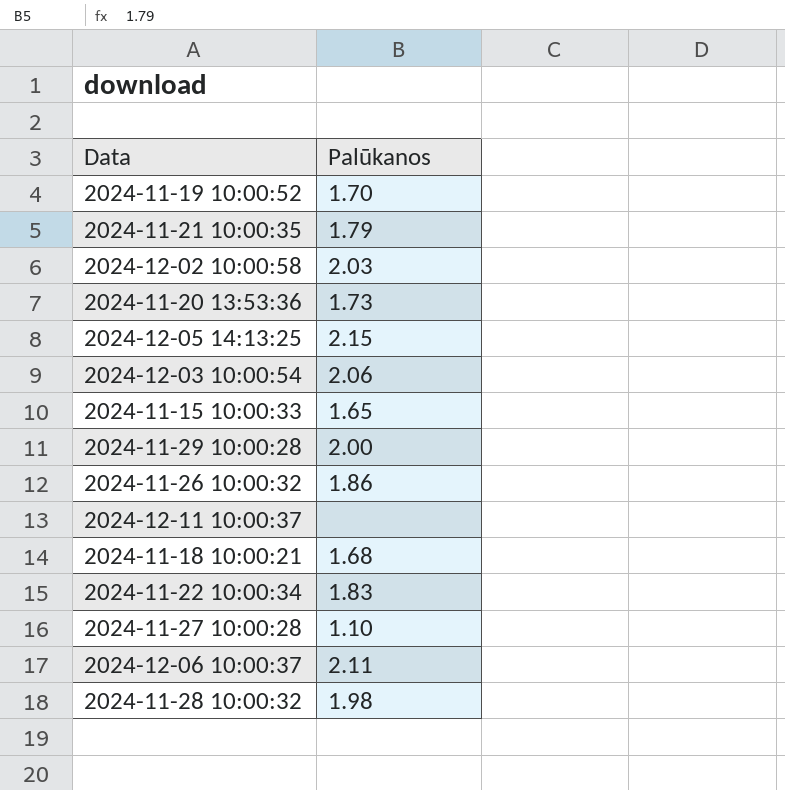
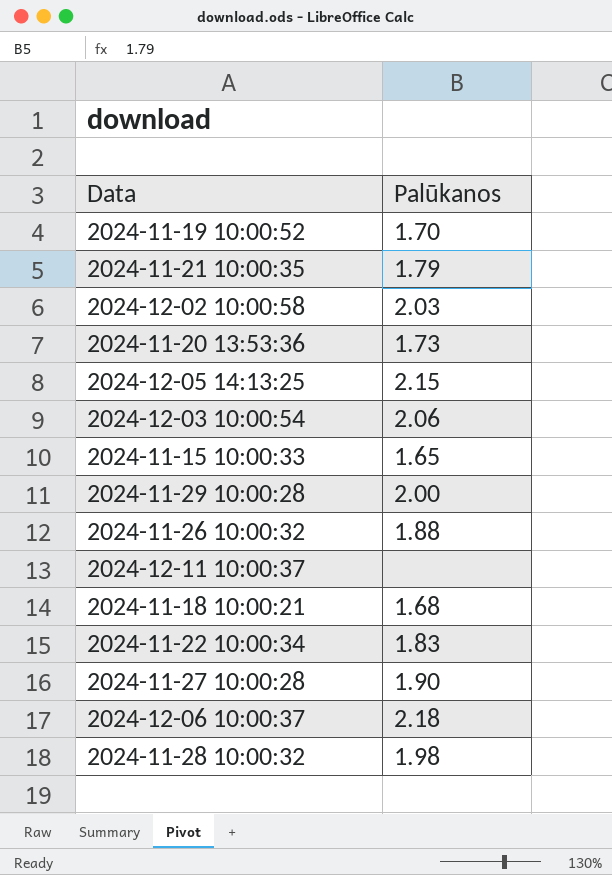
2024-11-26 10:00:32 | Palūkanos: 1.86 -> 1.88
2024-11-27 10:00:28 | Palūkanos: 1.10 -> 1.90
2024-12-06 10:00:37 | Palūkanos: 2.11 -> 2.18

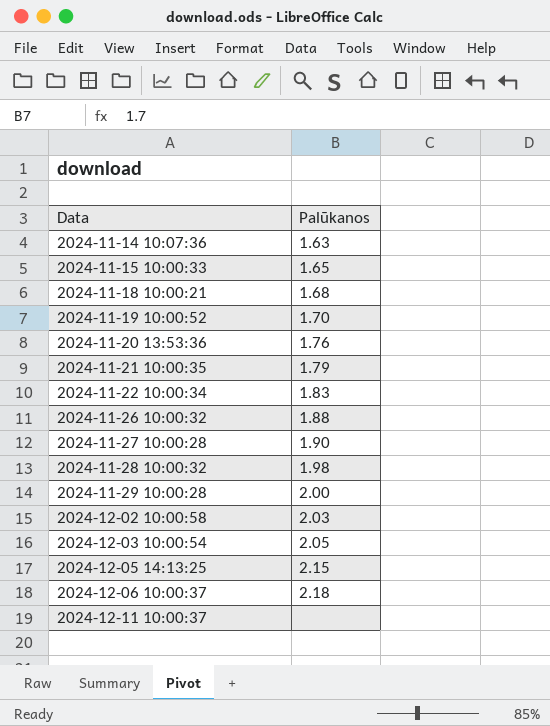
row order: none -> Data ascending
row 2024-11-14 10:07:36: none -> 1.63
2024-11-20 13:53:36 | Palūkanos: 1.73 -> 1.76
2024-12-03 10:00:54 | Palūkanos: 2.06 -> 2.05

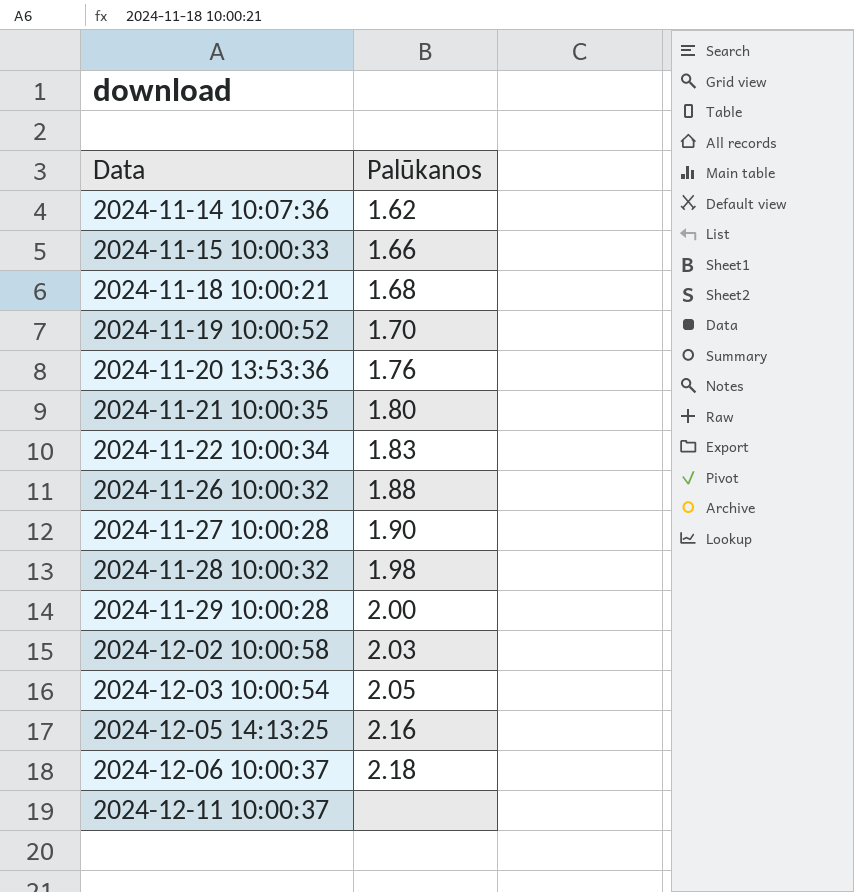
2024-11-14 10:07:36 | Palūkanos: 1.63 -> 1.62
2024-11-15 10:00:33 | Palūkanos: 1.65 -> 1.66
2024-11-21 10:00:35 | Palūkanos: 1.79 -> 1.80
2024-12-05 14:13:25 | Palūkanos: 2.15 -> 2.16

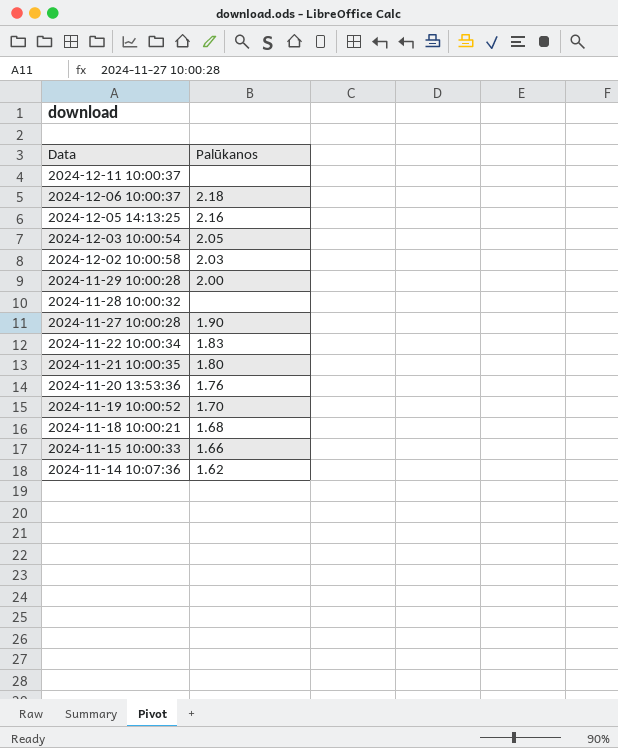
row order: Data ascending -> Data descending
row 2024-11-26 10:00:32: 1.88 -> none
2024-11-28 10:00:32 | Palūkanos: 1.98 -> none

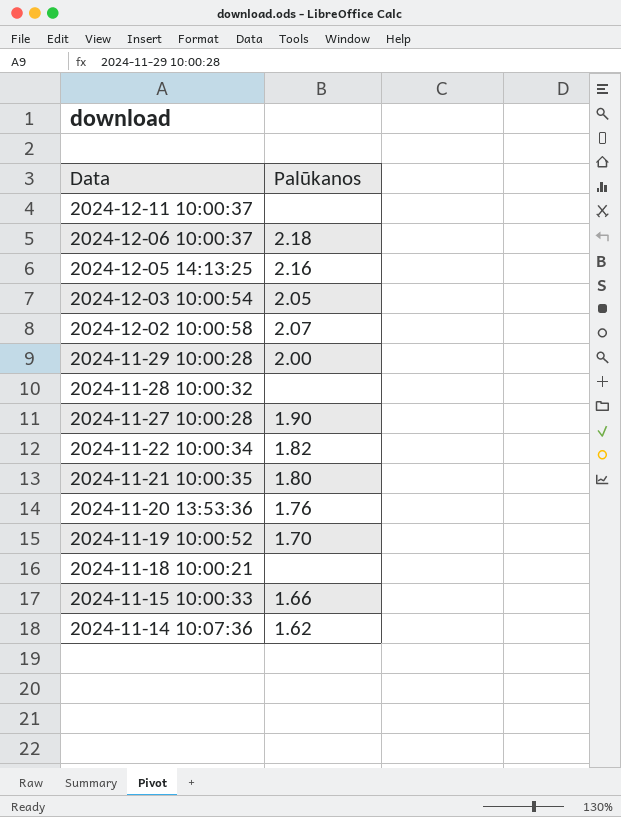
2024-12-02 10:00:58 | Palūkanos: 2.03 -> 2.07
2024-11-22 10:00:34 | Palūkanos: 1.83 -> 1.82
2024-11-18 10:00:21 | Palūkanos: 1.68 -> none

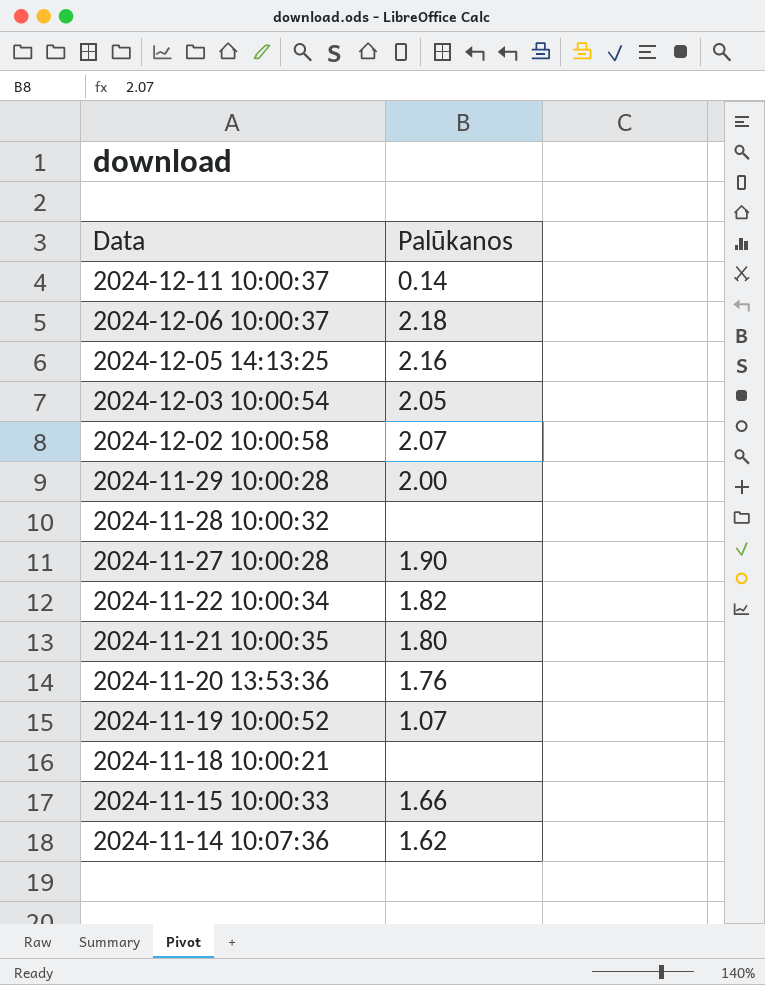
2024-12-11 10:00:37 | Palūkanos: none -> 0.14
2024-11-19 10:00:52 | Palūkanos: 1.70 -> 1.07

